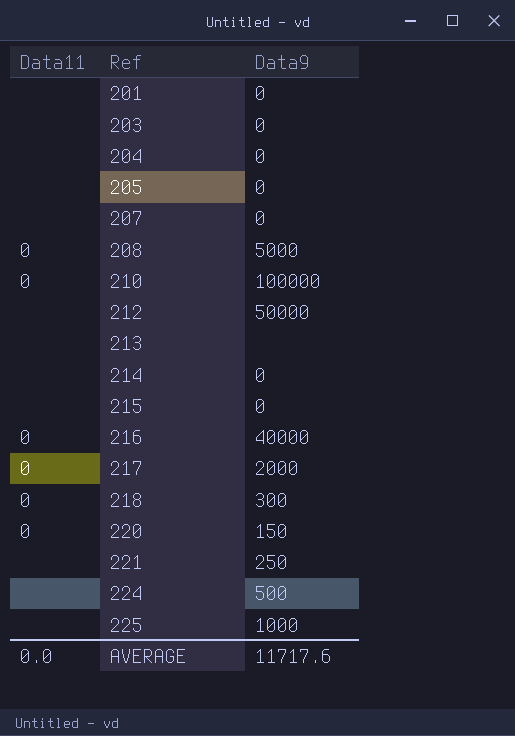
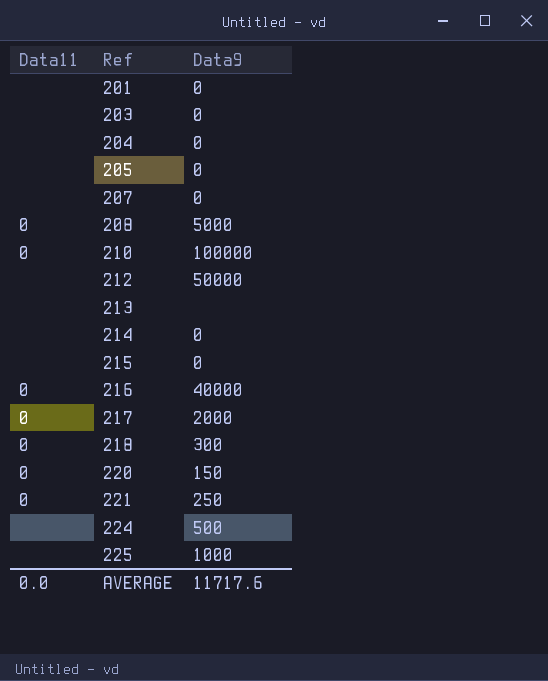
221 | Data11: none -> 0

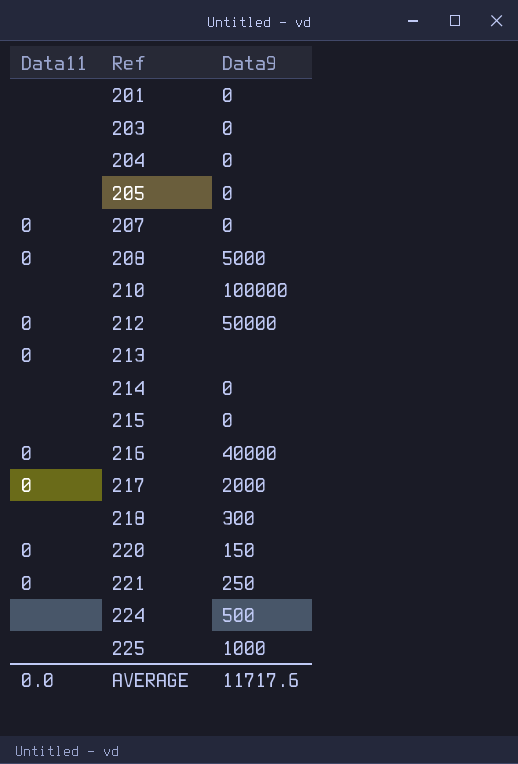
207 | Data11: none -> 0
210 | Data11: 0 -> none
212 | Data11: none -> 0
213 | Data11: none -> 0
218 | Data11: 0 -> none

